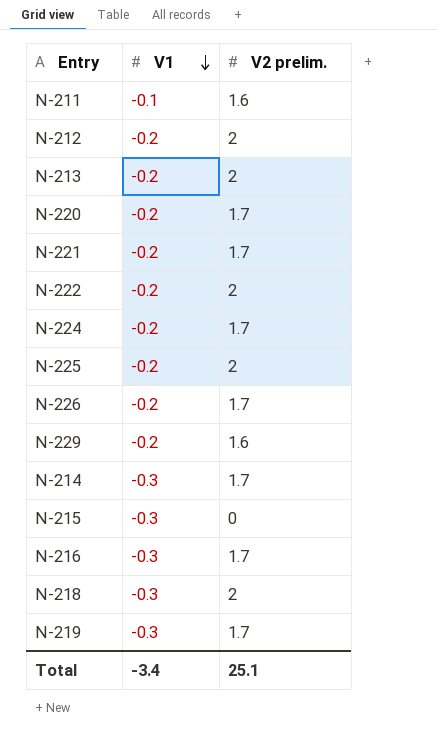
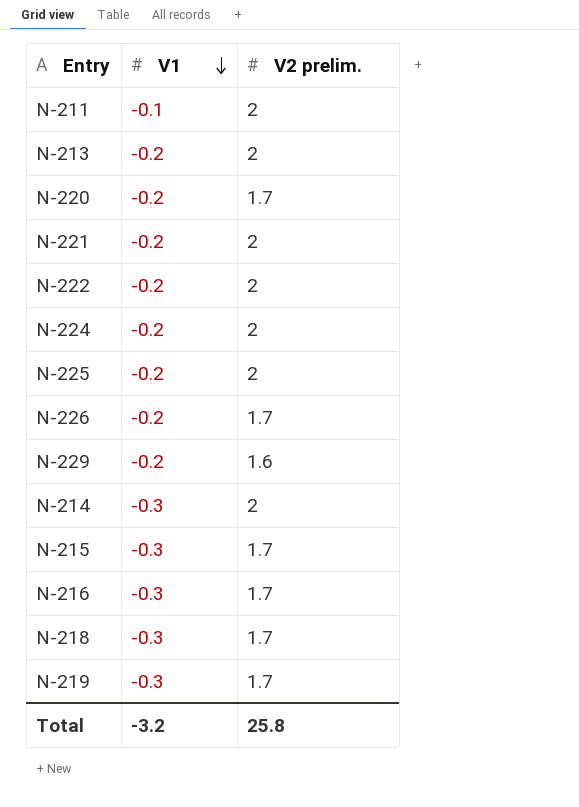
row N-212: -0.2 | 2 -> none
N-211 | V2 prelim.: 1.6 -> 2
N-221 | V2 prelim.: 1.7 -> 2
N-224 | V2 prelim.: 1.7 -> 2
N-214 | V2 prelim.: 1.7 -> 2
N-215 | V2 prelim.: 0 -> 1.7
N-218 | V2 prelim.: 2 -> 1.7
Total | V1: -3.4 -> -3.2
Total | V2 prelim.: 25.1 -> 25.8

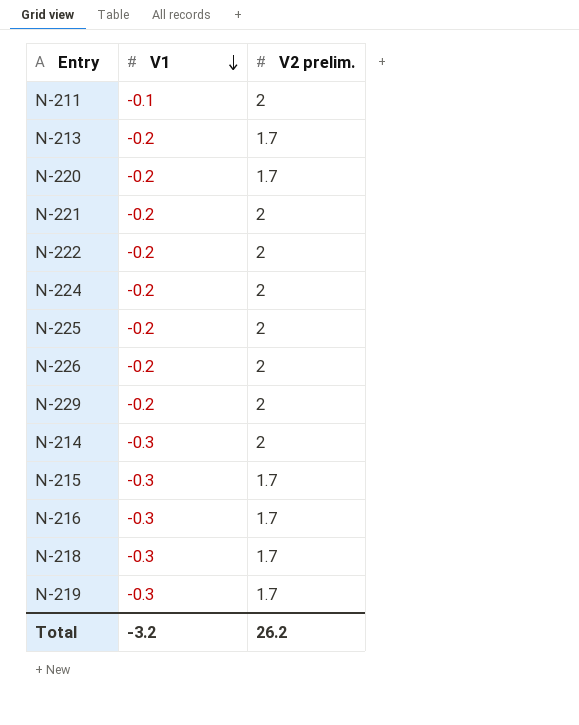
N-213 | V2 prelim.: 2 -> 1.7
N-226 | V2 prelim.: 1.7 -> 2
N-229 | V2 prelim.: 1.6 -> 2
Total | V2 prelim.: 25.8 -> 26.2

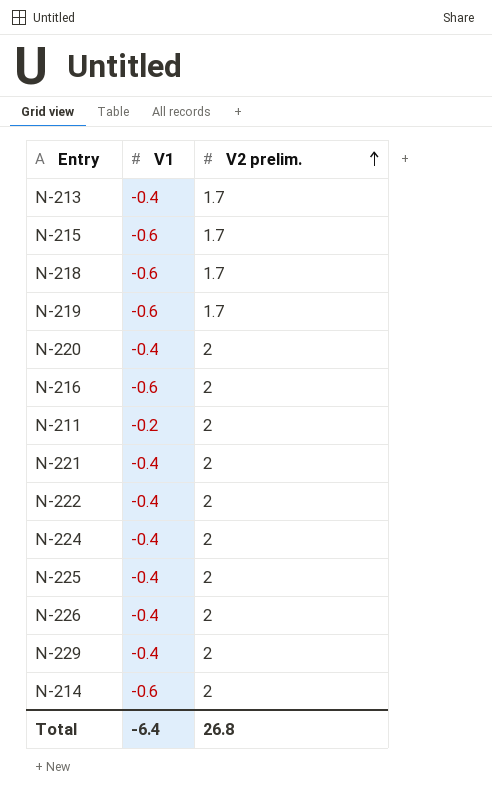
row order: V1 descending -> V2 prelim. ascending
N-213 | V1: -0.2 -> -0.4
N-215 | V1: -0.3 -> -0.6
N-218 | V1: -0.3 -> -0.6
N-219 | V1: -0.3 -> -0.6
N-220 | V1: -0.2 -> -0.4
N-220 | V2 prelim.: 1.7 -> 2
N-216 | V1: -0.3 -> -0.6
N-216 | V2 prelim.: 1.7 -> 2
N-211 | V1: -0.1 -> -0.2
N-221 | V1: -0.2 -> -0.4
N-222 | V1: -0.2 -> -0.4
N-224 | V1: -0.2 -> -0.4
N-225 | V1: -0.2 -> -0.4
N-226 | V1: -0.2 -> -0.4
N-229 | V1: -0.2 -> -0.4
N-214 | V1: -0.3 -> -0.6
Total | V1: -3.2 -> -6.4
Total | V2 prelim.: 26.2 -> 26.8

